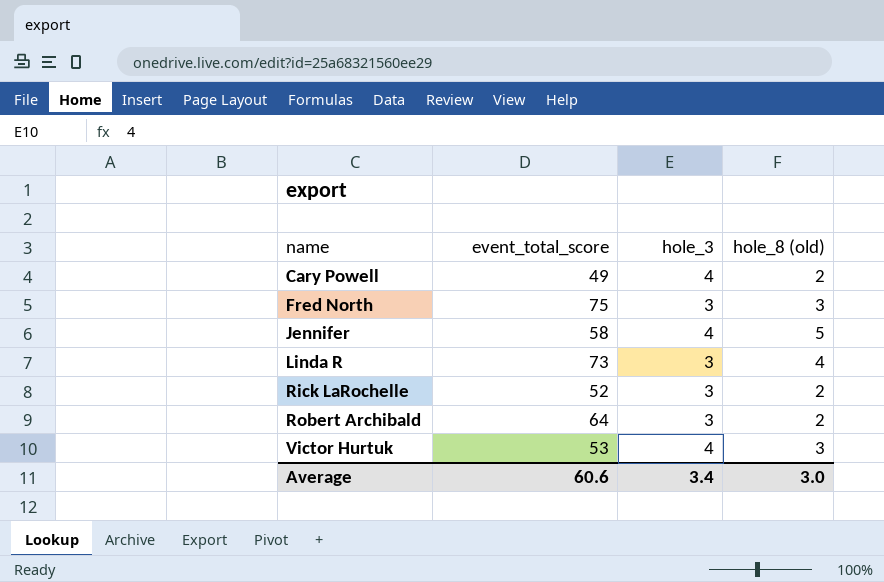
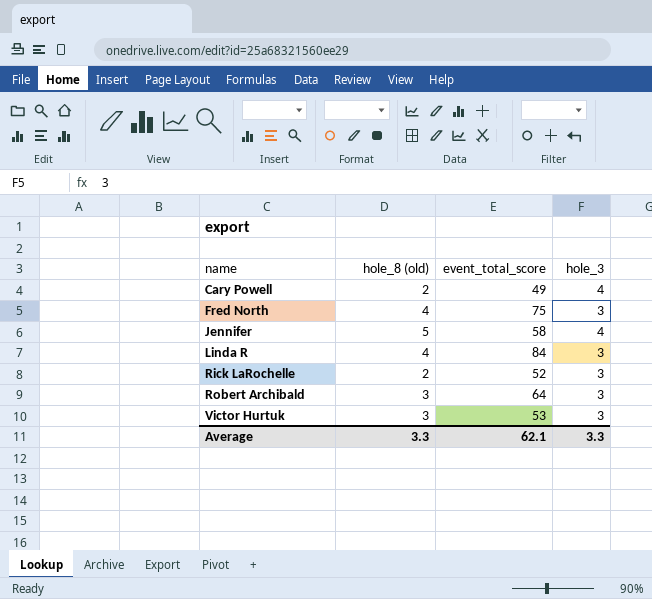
column hole_8 (old) | position: 4 -> 2
Fred North | hole_8 (old): 3 -> 4
Linda R | event_total_score: 73 -> 84
Robert Archibald | hole_8 (old): 2 -> 3
Victor Hurtuk | hole_3: 4 -> 3
Average | hole_8 (old): 3.0 -> 3.3
Average | event_total_score: 60.6 -> 62.1
Average | hole_3: 3.4 -> 3.3

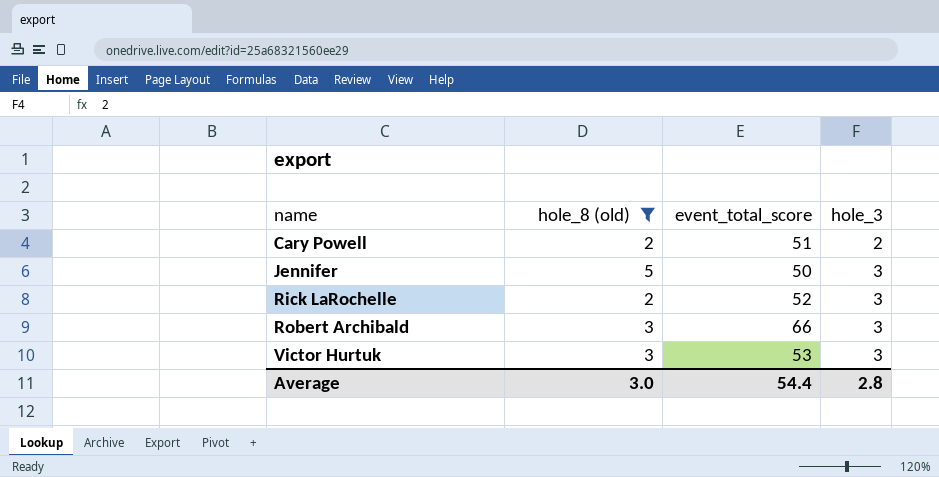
filter: none -> hole_8 (old) != 4
Cary Powell | event_total_score: 49 -> 51
Cary Powell | hole_3: 4 -> 2
Jennifer | event_total_score: 58 -> 50
Jennifer | hole_3: 4 -> 3
Robert Archibald | event_total_score: 64 -> 66
Average | hole_8 (old): 3.3 -> 3.0
Average | event_total_score: 62.1 -> 54.4
Average | hole_3: 3.3 -> 2.8

